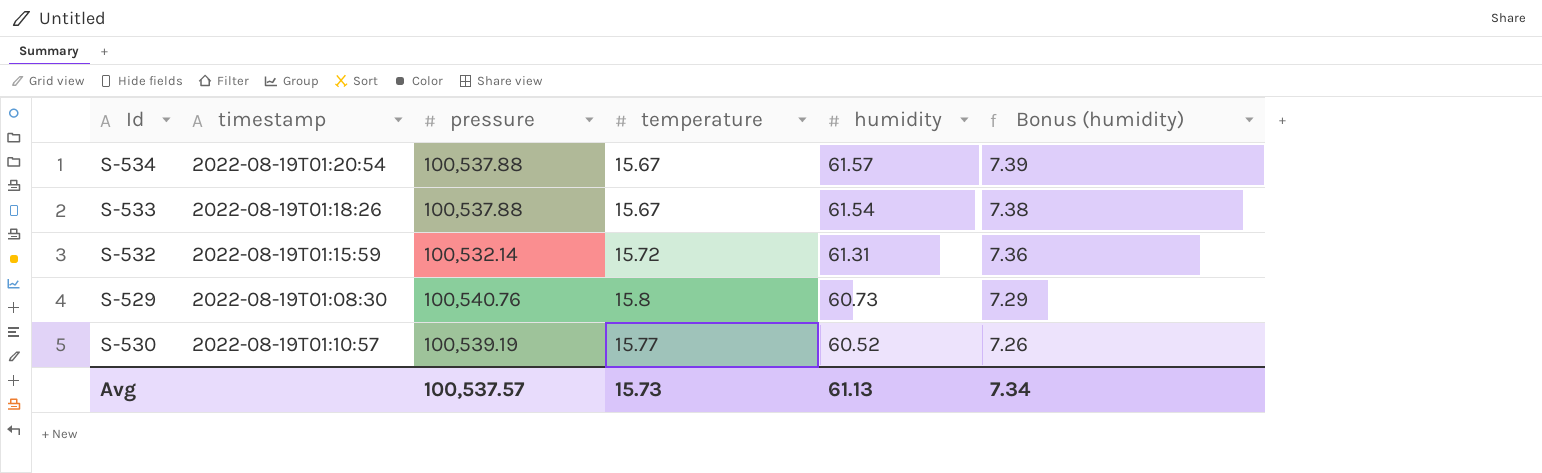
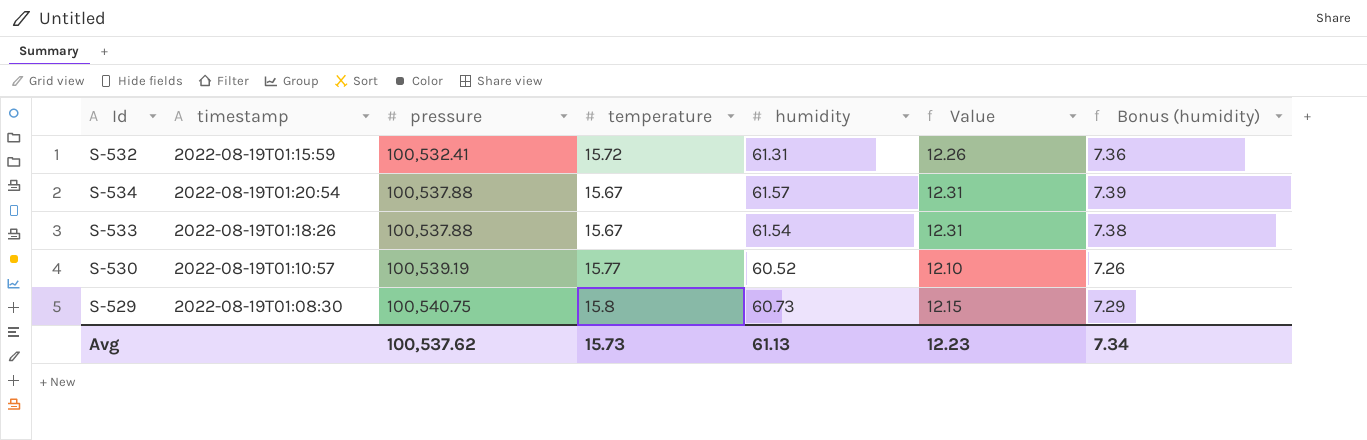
row order: humidity descending -> pressure ascending
column Value | formula: none -> [humidity] * 0.2
S-532 | pressure: 100,532.14 -> 100,532.41
S-529 | pressure: 100,540.76 -> 100,540.75
Avg | pressure: 100,537.57 -> 100,537.62

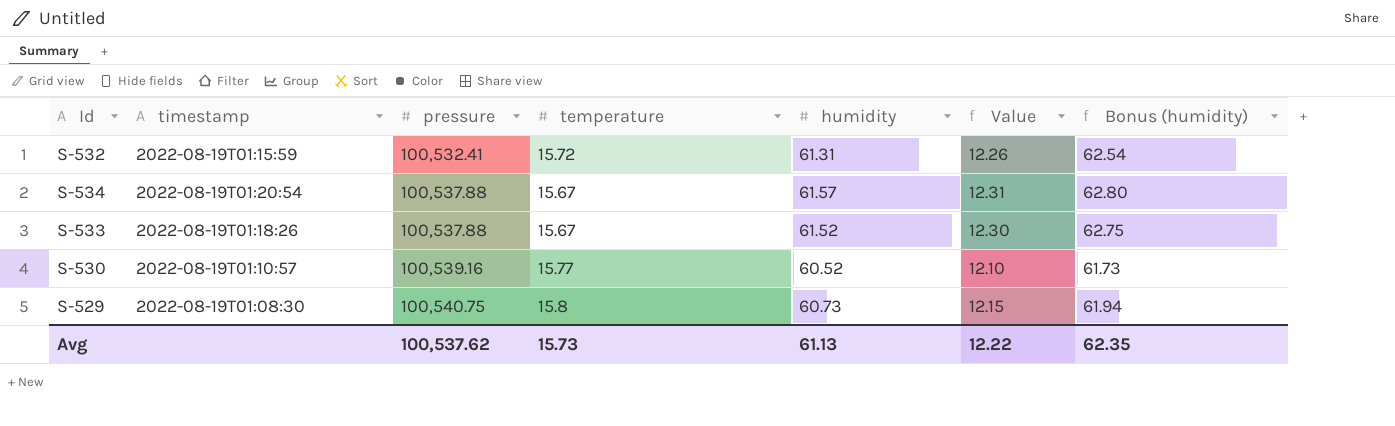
column Bonus (humidity) | formula: [humidity] * 0.12 -> [humidity] * 1.02
S-533 | humidity: 61.54 -> 61.52
S-533 | Value: 12.31 -> 12.30
S-530 | pressure: 100,539.19 -> 100,539.16
Avg | Value: 12.23 -> 12.22
Avg | Bonus (humidity): 7.34 -> 62.35

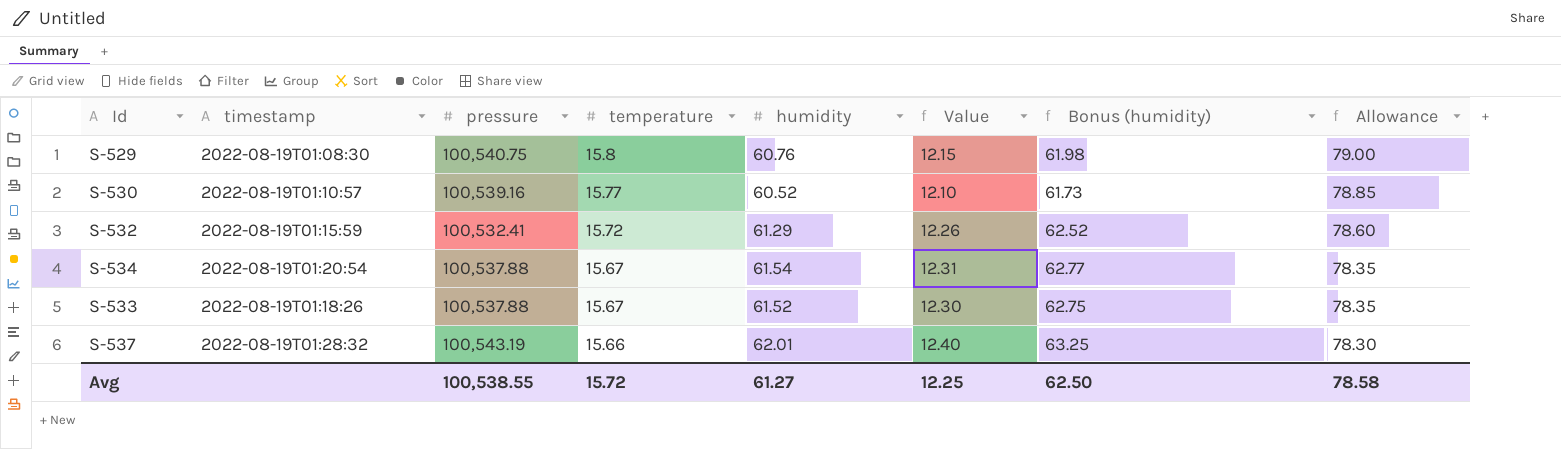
row order: pressure ascending -> temperature descending
column Allowance | formula: none -> [temperature] * 5
S-529 | humidity: 60.73 -> 60.76
S-529 | Bonus (humidity): 61.94 -> 61.98
S-532 | humidity: 61.31 -> 61.29
S-532 | Bonus (humidity): 62.54 -> 62.52
S-534 | humidity: 61.57 -> 61.54
S-534 | Bonus (humidity): 62.80 -> 62.77
row S-537: none -> 2022-08-19T01:28:32 | 100,543.19 | 15.66 | 62.01 | 12.40 | 63.25 | 78.30
Avg | pressure: 100,537.62 -> 100,538.55
Avg | temperature: 15.73 -> 15.72
Avg | humidity: 61.13 -> 61.27
Avg | Value: 12.22 -> 12.25
Avg | Bonus (humidity): 62.35 -> 62.50

